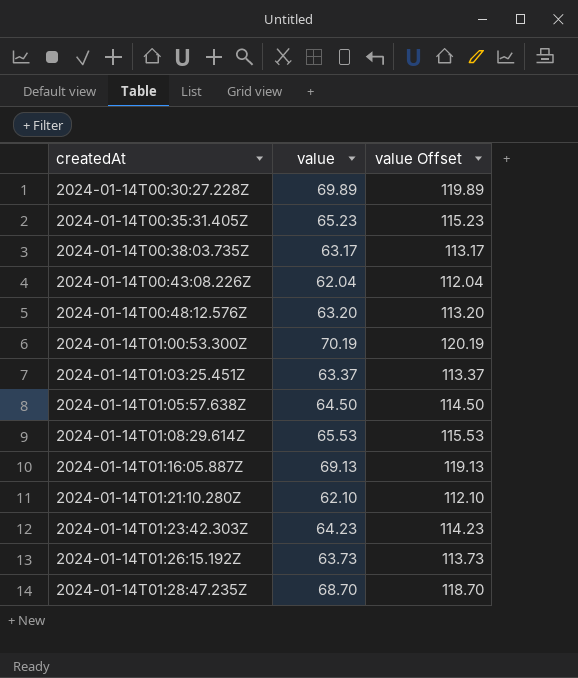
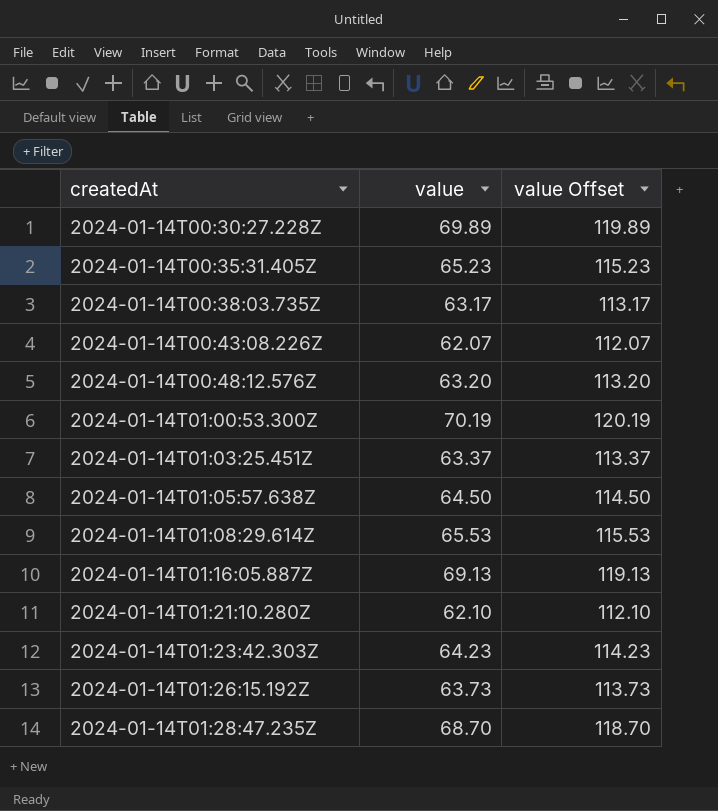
2024-01-14T00:43:08.226Z | value: 62.04 -> 62.07
2024-01-14T00:43:08.226Z | value Offset: 112.04 -> 112.07

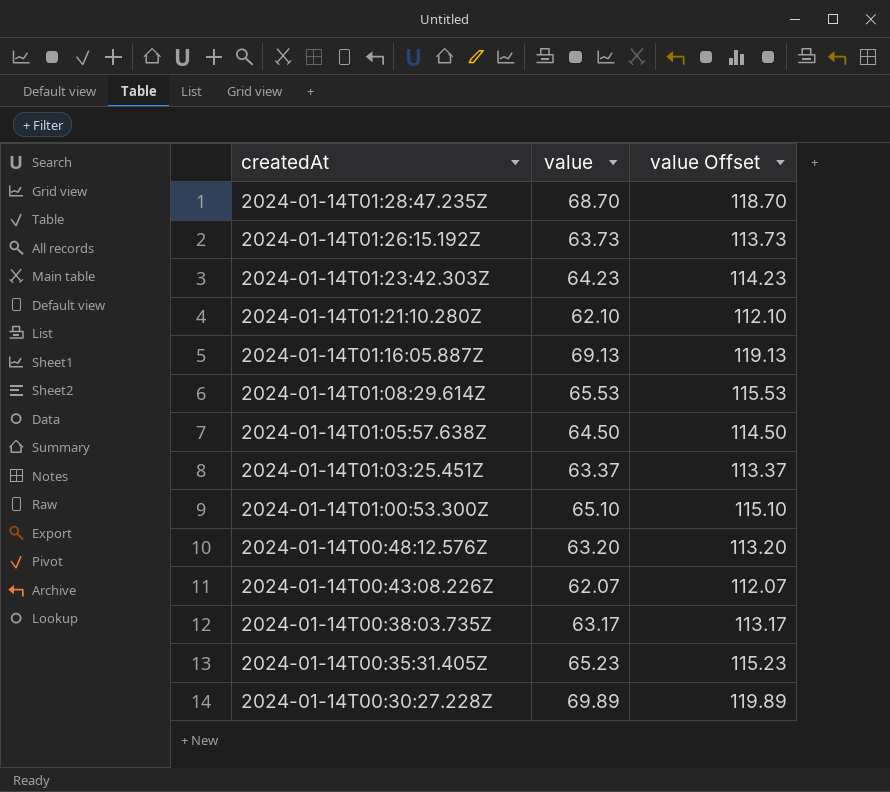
row order: createdAt ascending -> createdAt descending
2024-01-14T01:00:53.300Z | value: 70.19 -> 65.10
2024-01-14T01:00:53.300Z | value Offset: 120.19 -> 115.10

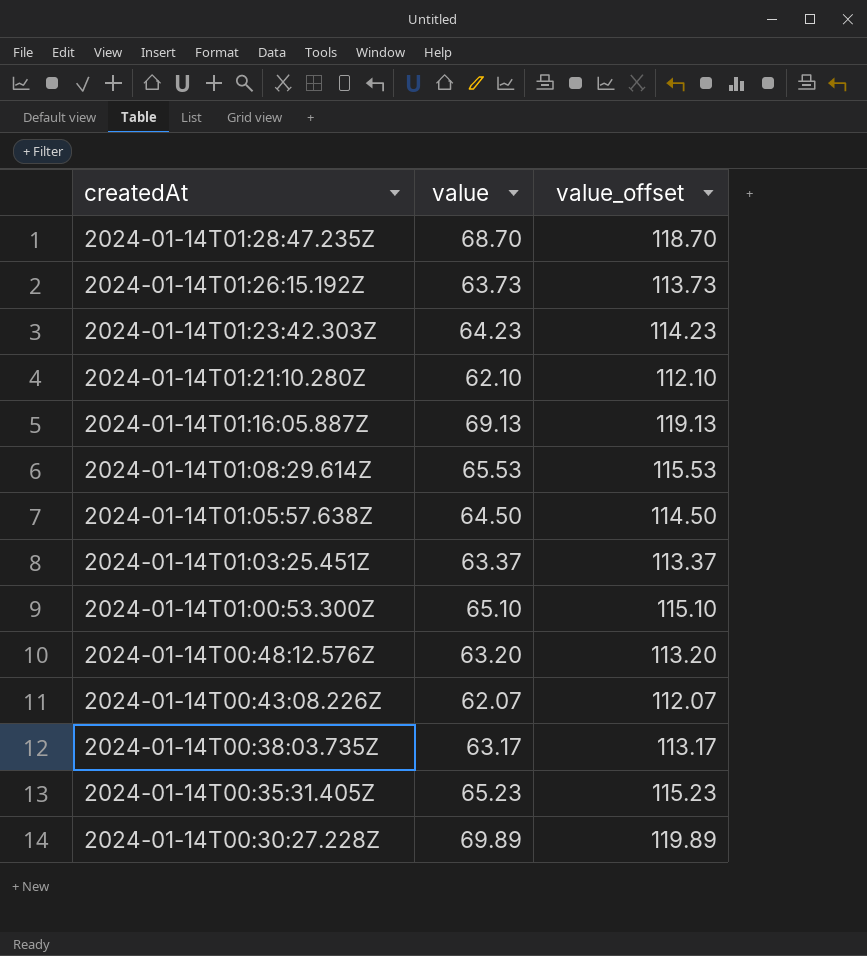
column name: value Offset -> value_offset

